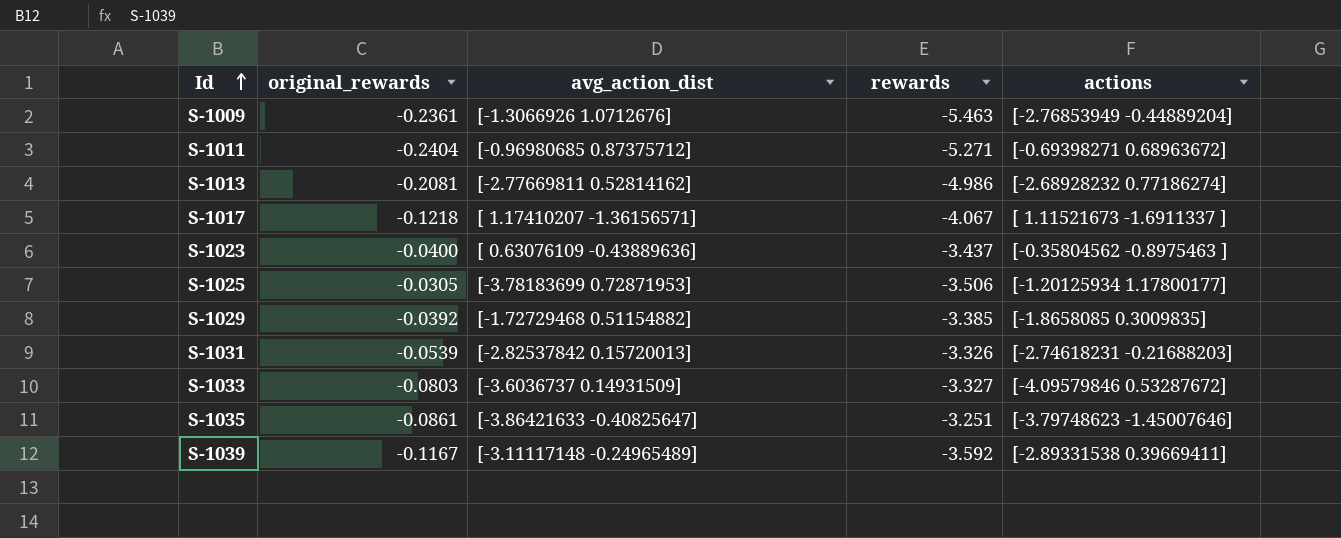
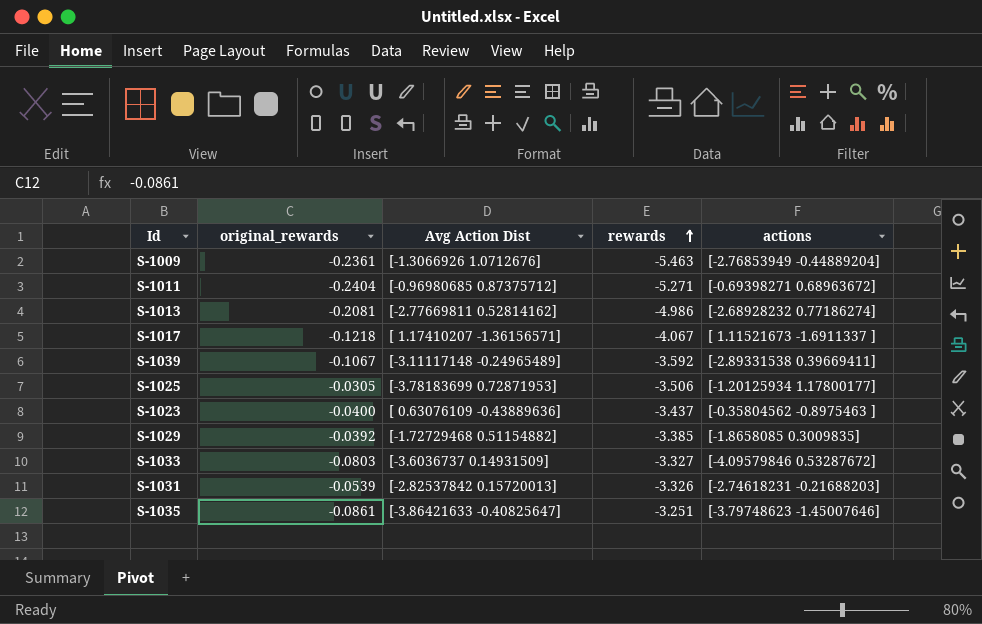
row order: Id ascending -> rewards ascending
column name: avg_action_dist -> Avg Action Dist
S-1039 | original_rewards: -0.1167 -> -0.1067

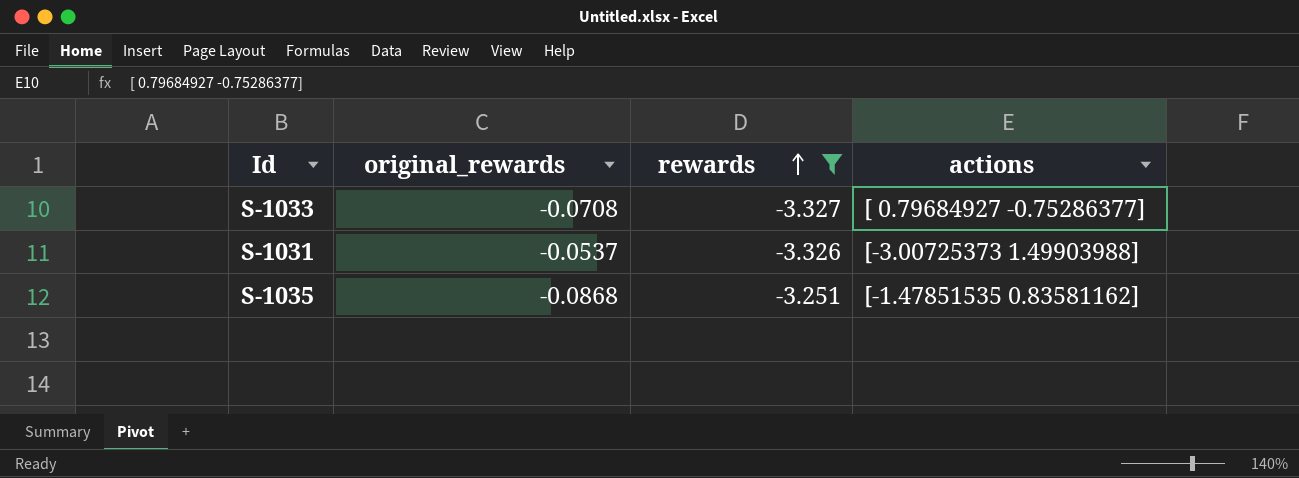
filter: none -> rewards >= -3.327
column Avg Action Dist | position: 3 -> none
S-1033 | original_rewards: -0.0803 -> -0.0708
S-1033 | actions: [-4.09579846 0.53287672] -> [ 0.79684927 -0.75286377]
S-1031 | original_rewards: -0.0539 -> -0.0537
S-1031 | actions: [-2.74618231 -0.21688203] -> [-3.00725373 1.49903988]
S-1035 | original_rewards: -0.0861 -> -0.0868
S-1035 | actions: [-3.79748623 -1.45007646] -> [-1.47851535 0.83581162]

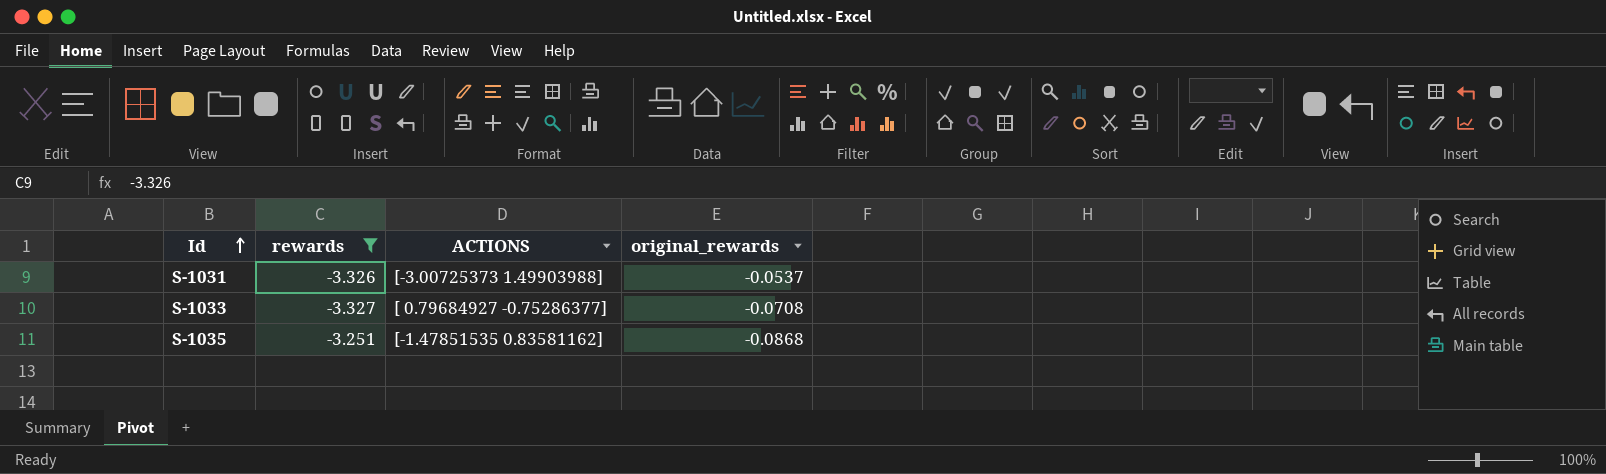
row order: rewards ascending -> Id ascending
column name: actions -> ACTIONS
column original_rewards | position: 2 -> 4

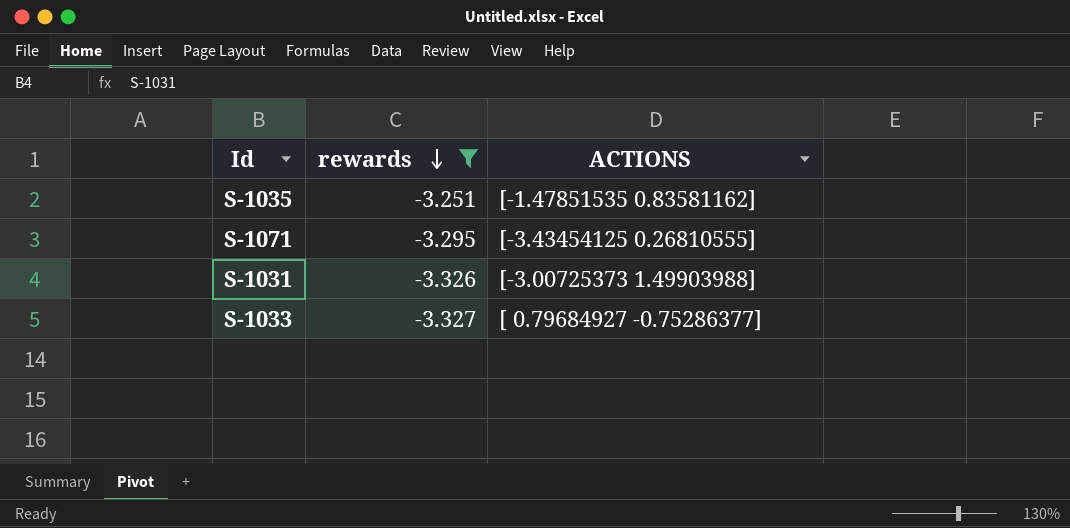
row order: Id ascending -> rewards descending
column original_rewards | position: 4 -> none
row S-1071: none -> -3.295 | [-3.43454125 0.26810555]

